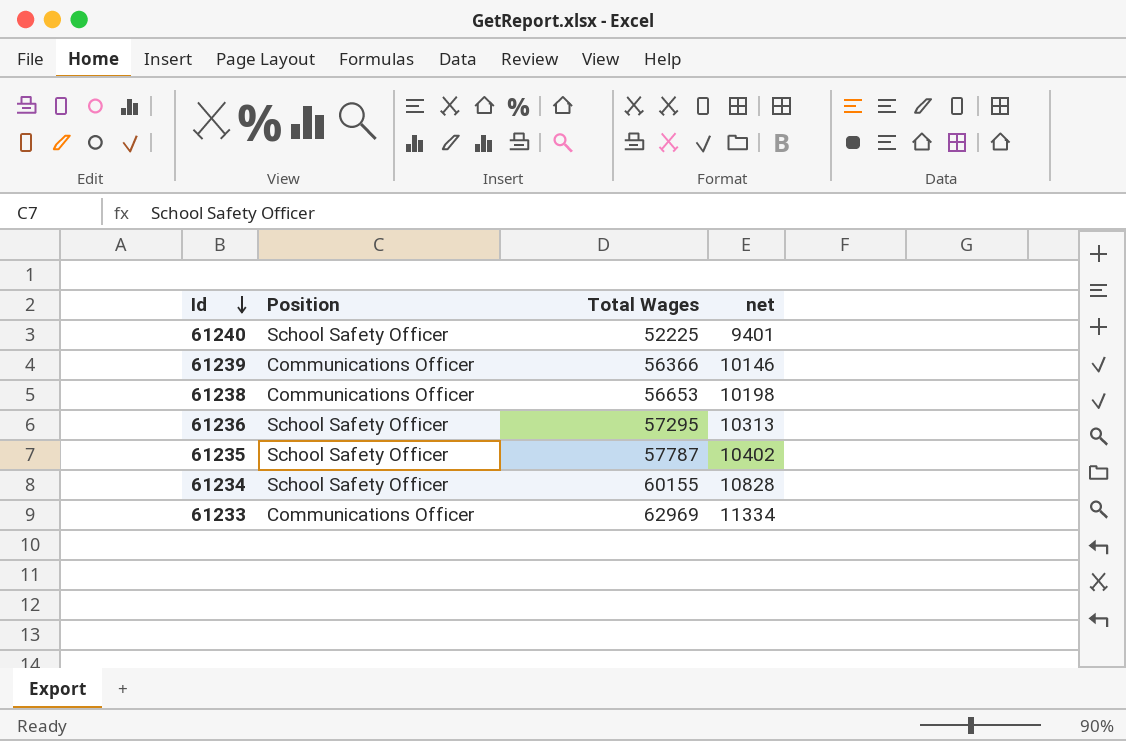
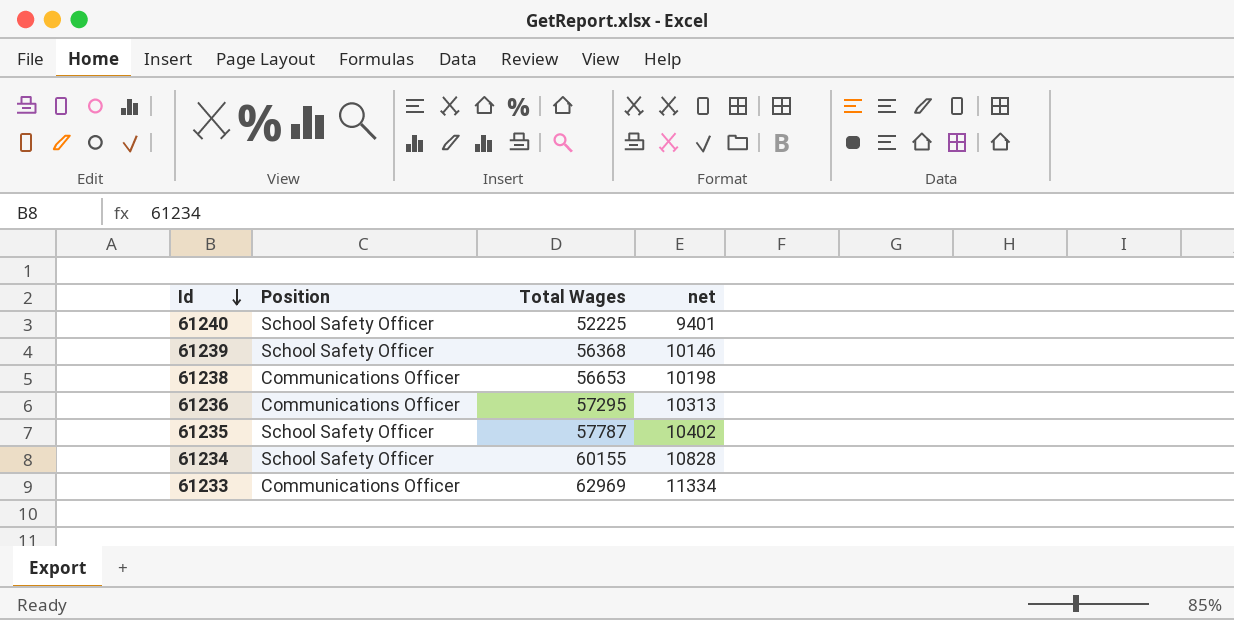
61239 | Position: Communications Officer -> School Safety Officer
61239 | Total Wages: 56366 -> 56368
61236 | Position: School Safety Officer -> Communications Officer

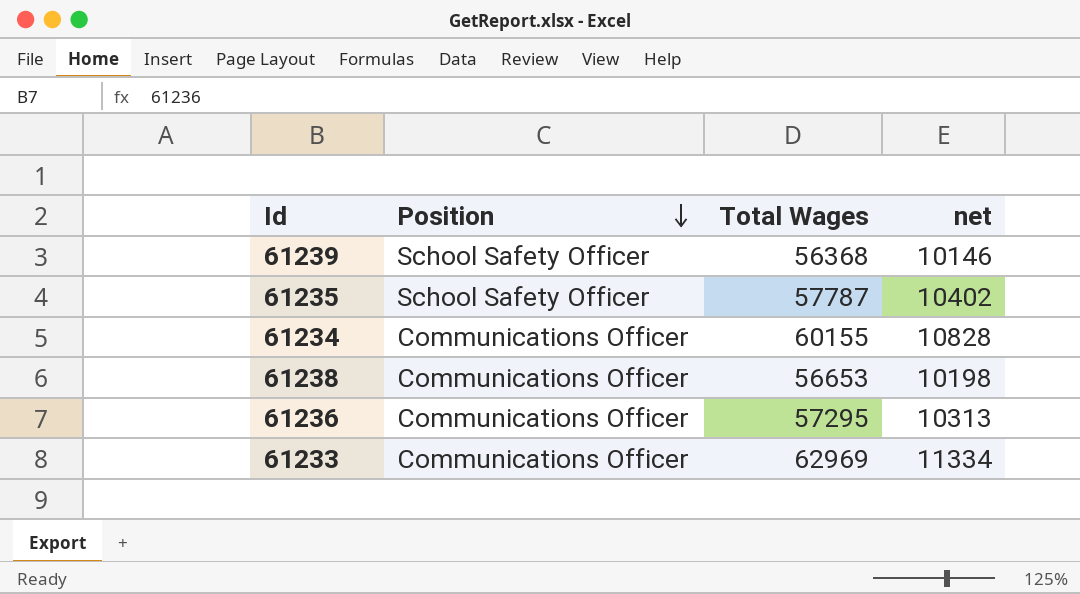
row order: Id descending -> Position descending
row 61240: School Safety Officer | 52225 | 9401 -> none
61234 | Position: School Safety Officer -> Communications Officer

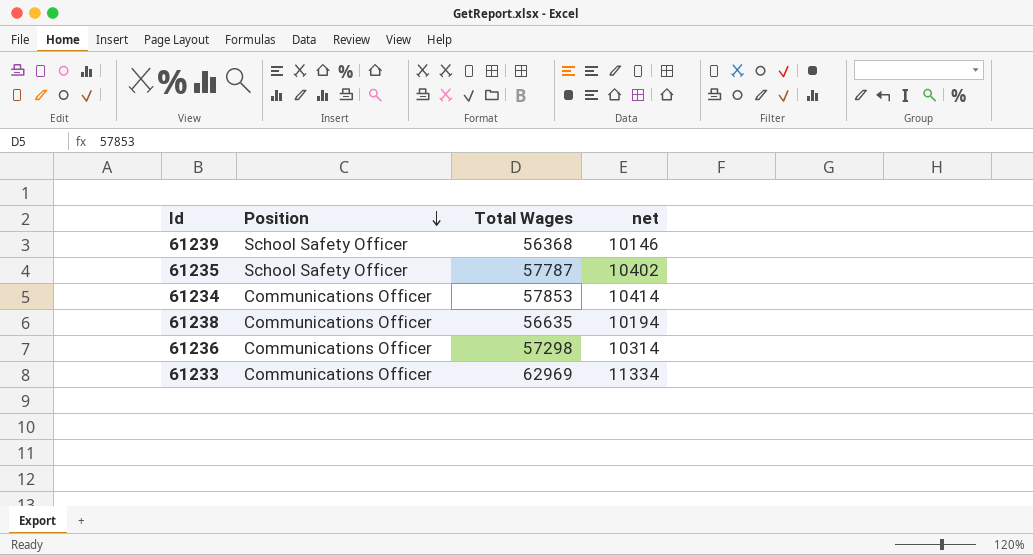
61234 | Total Wages: 60155 -> 57853
61234 | net: 10828 -> 10414
61238 | Total Wages: 56653 -> 56635
61238 | net: 10198 -> 10194
61236 | Total Wages: 57295 -> 57298
61236 | net: 10313 -> 10314

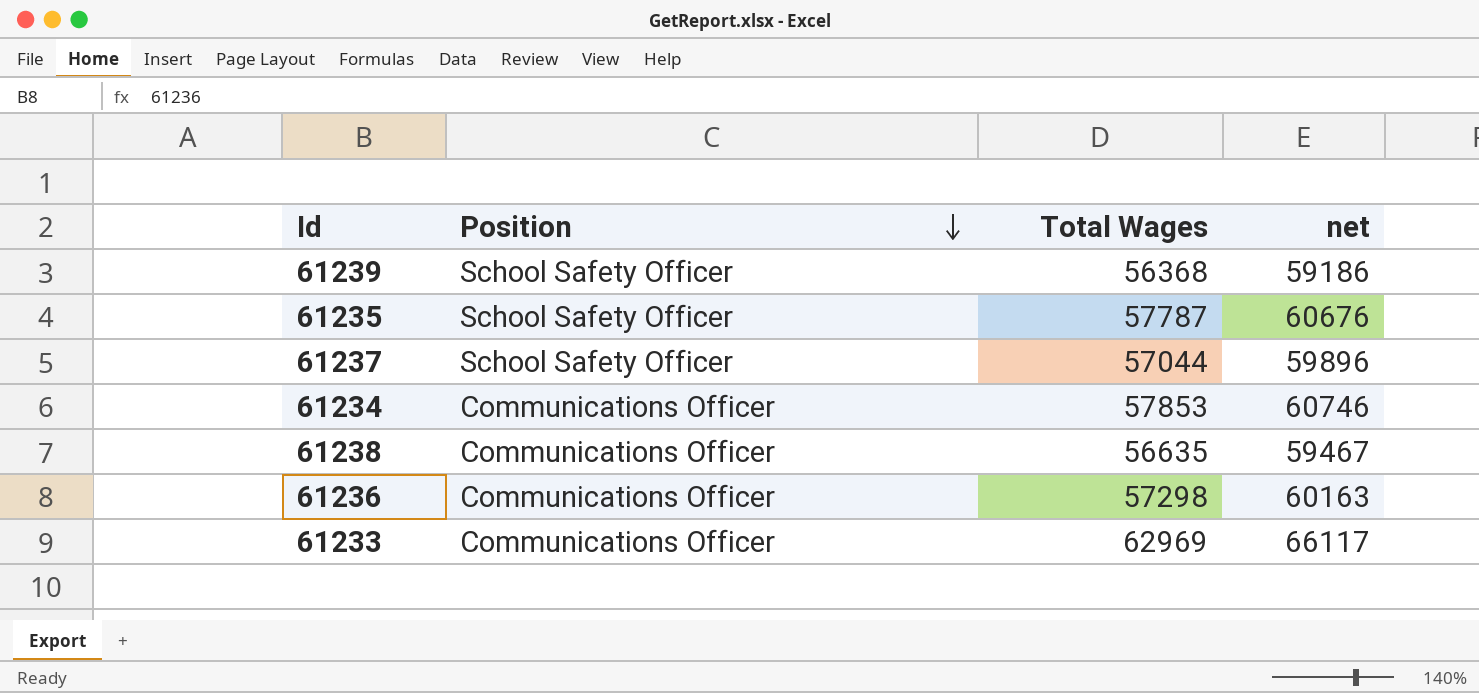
column net | formula: [Total Wages] * 0.18 -> [Total Wages] * 1.05
row 61237: none -> School Safety Officer | 57044 | 59896

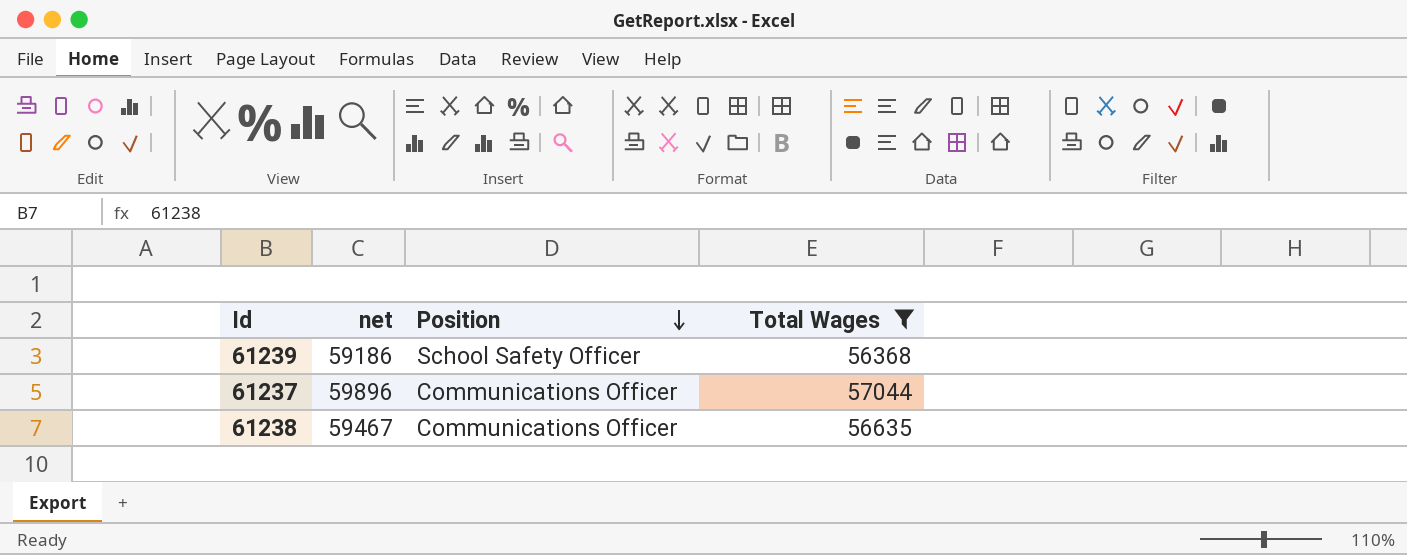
filter: none -> Total Wages <= 57044
column net | position: 4 -> 2
61237 | Position: School Safety Officer -> Communications Officer

